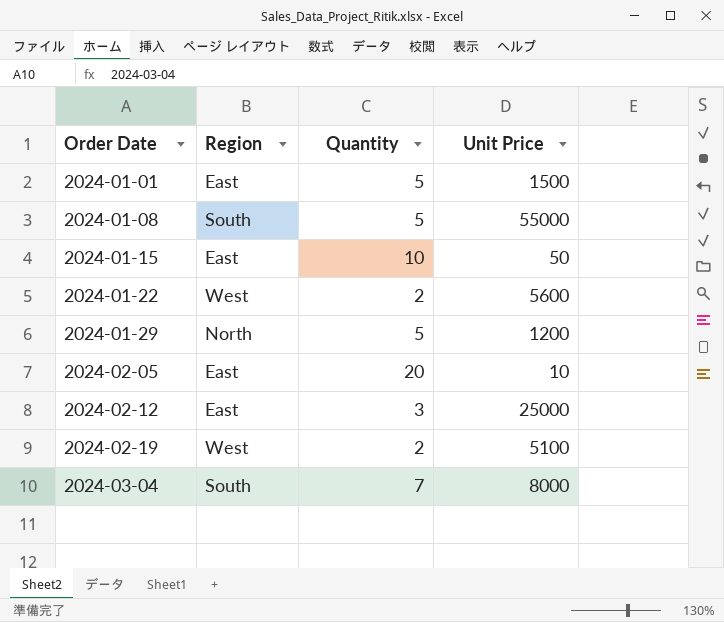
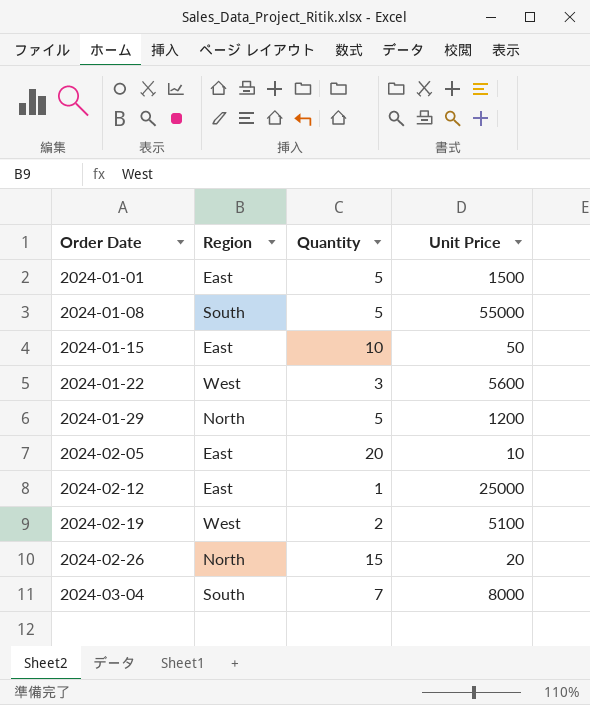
2024-01-22 | Quantity: 2 -> 3
2024-02-12 | Quantity: 3 -> 1
row 2024-02-26: none -> North | 15 | 20

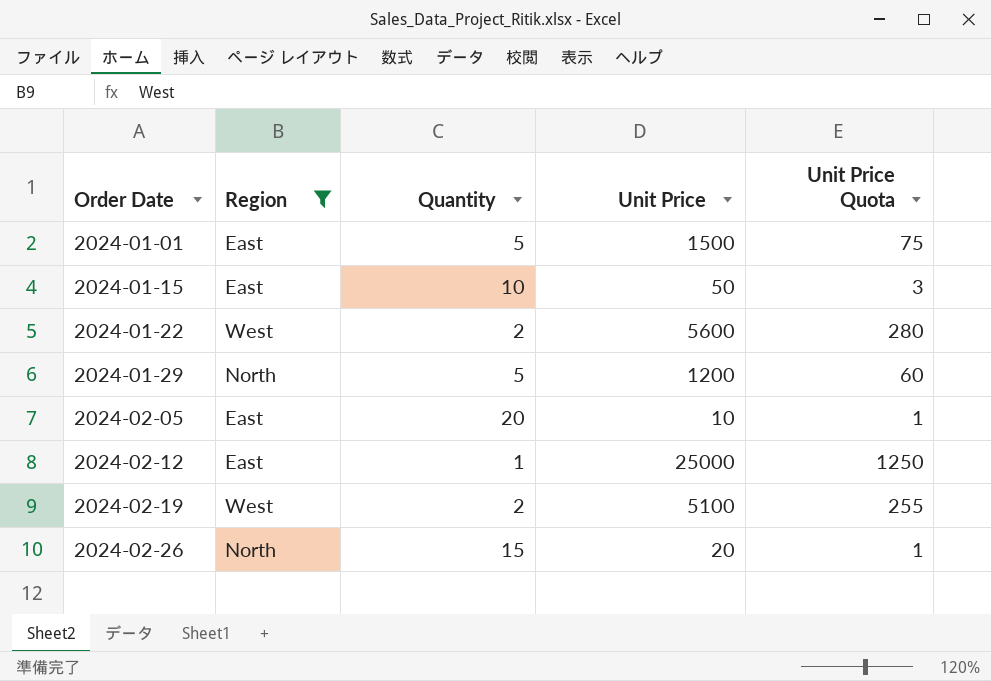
filter: none -> Region != South
column Unit Price Quota | formula: none -> [Unit Price] * 0.05
2024-01-22 | Quantity: 3 -> 2

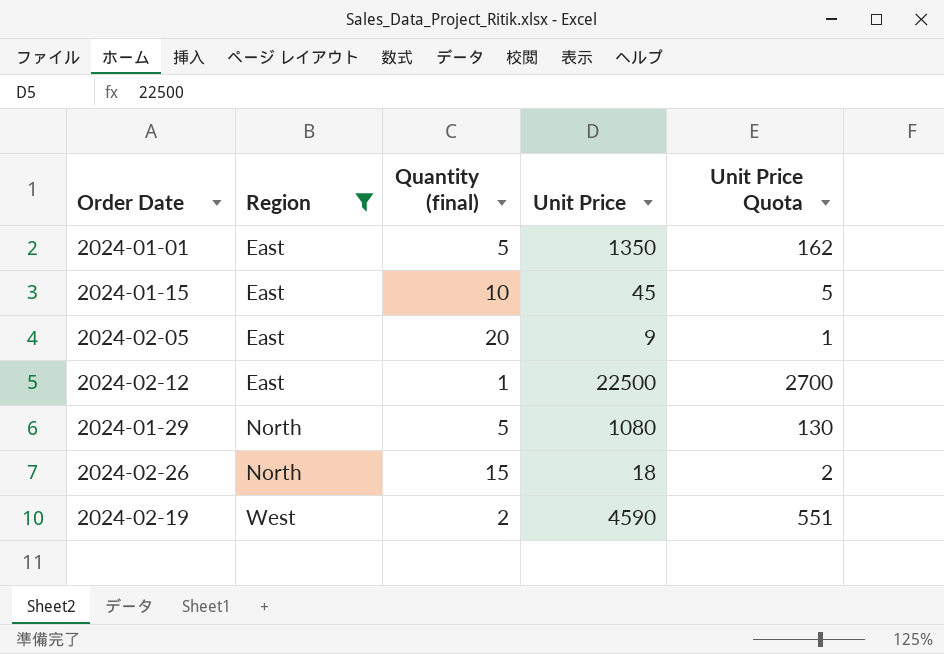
row order: Order Date ascending -> Region ascending
column name: Quantity -> Quantity (final)
column Unit Price Quota | formula: [Unit Price] * 0.05 -> [Unit Price] * 0.12
row 2024-01-22: West | 2 | 5600 | 280 -> none
2024-01-01 | Unit Price: 1500 -> 1350
2024-01-15 | Unit Price: 50 -> 45
2024-02-05 | Unit Price: 10 -> 9
2024-02-12 | Unit Price: 25000 -> 22500
2024-01-29 | Unit Price: 1200 -> 1080
2024-02-26 | Unit Price: 20 -> 18
2024-02-19 | Unit Price: 5100 -> 4590

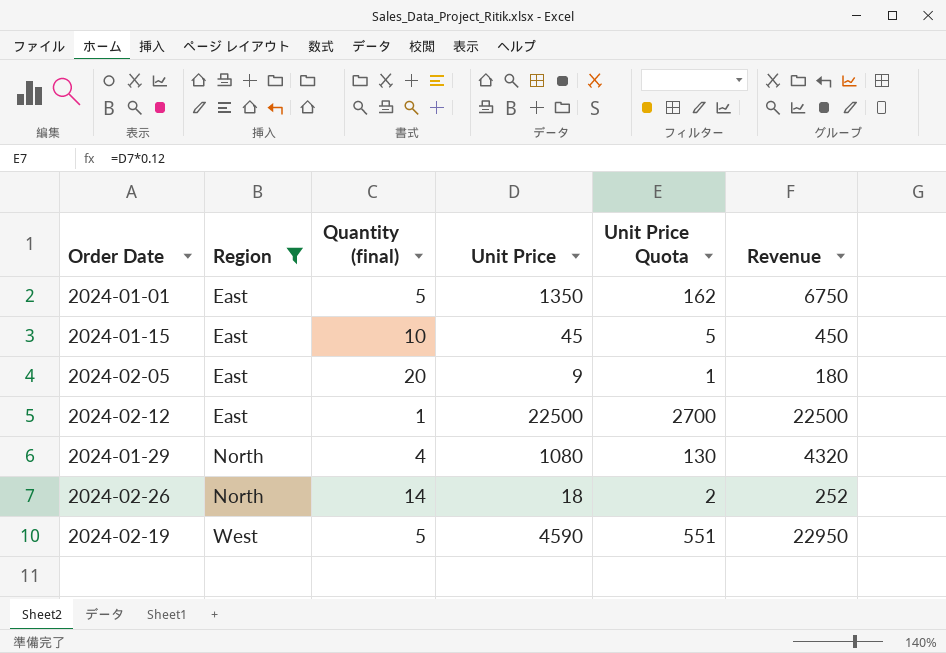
column Revenue | formula: none -> [Quantity (final)] * [Unit Price]
2024-01-29 | Quantity (final): 5 -> 4
2024-02-26 | Quantity (final): 15 -> 14
2024-02-19 | Quantity (final): 2 -> 5

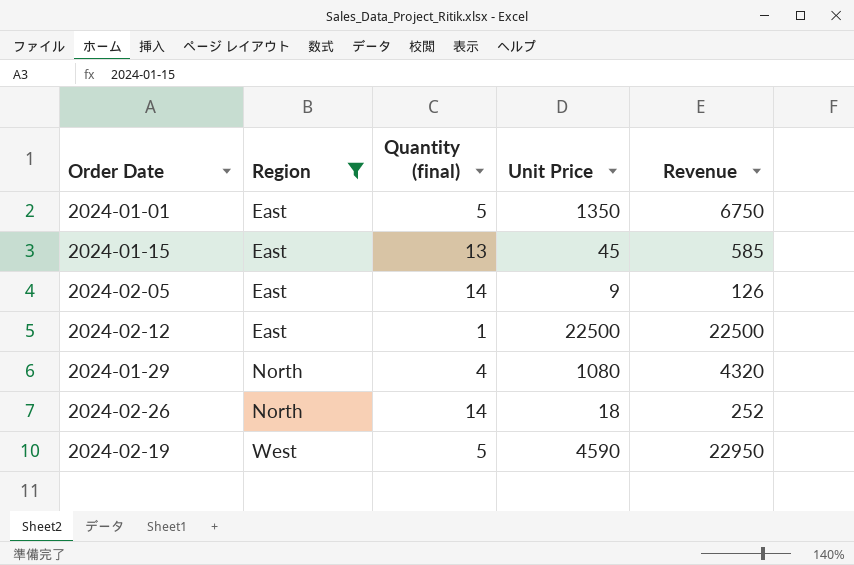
column Unit Price Quota | formula: [Unit Price] * 0.12 -> none
2024-01-15 | Quantity (final): 10 -> 13
2024-01-15 | Revenue: 450 -> 585
2024-02-05 | Quantity (final): 20 -> 14
2024-02-05 | Revenue: 180 -> 126

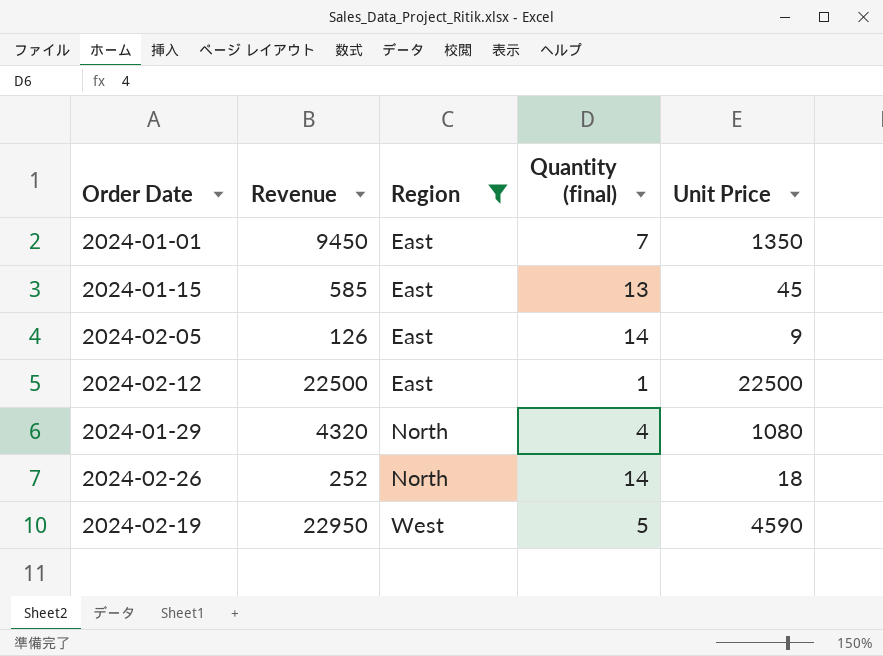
column Revenue | position: 5 -> 2
2024-01-01 | Revenue: 6750 -> 9450
2024-01-01 | Quantity (final): 5 -> 7

